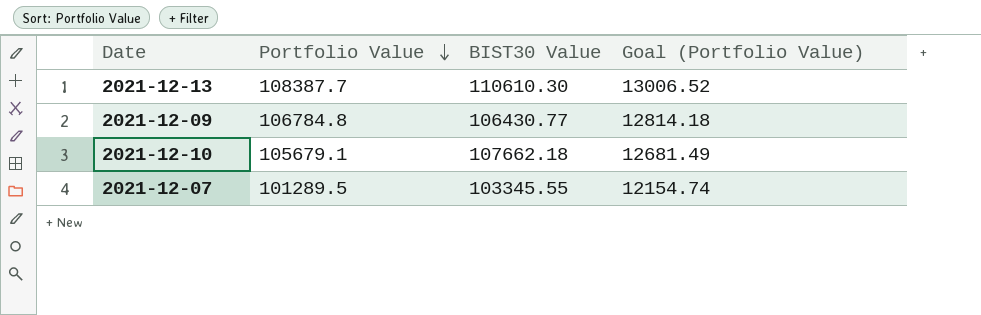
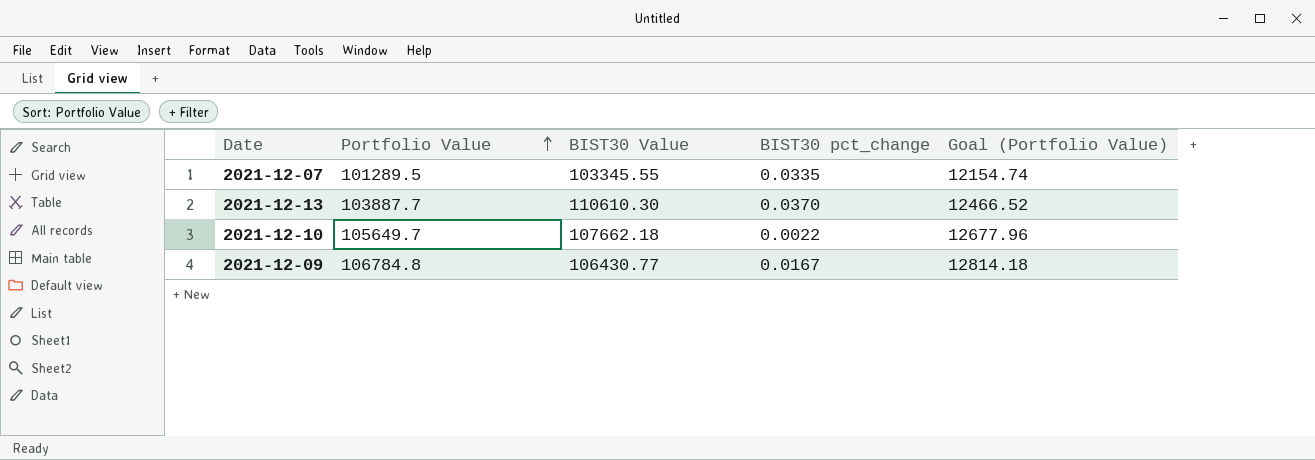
row order: Portfolio Value descending -> Portfolio Value ascending
column BIST30 pct_change | position: none -> 4
2021-12-13 | Portfolio Value: 108387.7 -> 103887.7
2021-12-13 | Goal (Portfolio Value): 13006.52 -> 12466.52
2021-12-10 | Portfolio Value: 105679.1 -> 105649.7
2021-12-10 | Goal (Portfolio Value): 12681.49 -> 12677.96

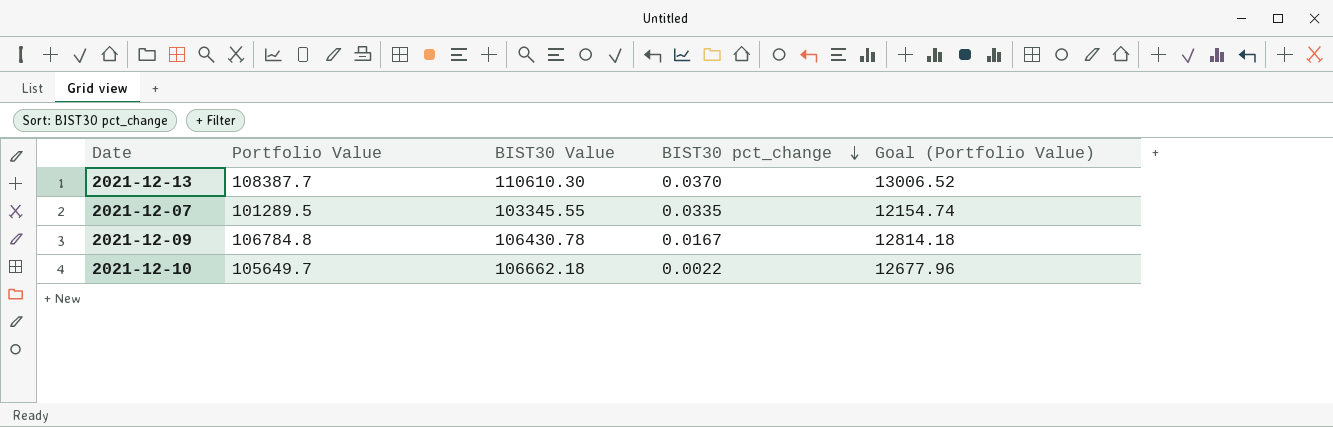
row order: Portfolio Value ascending -> BIST30 pct_change descending
2021-12-13 | Portfolio Value: 103887.7 -> 108387.7
2021-12-13 | Goal (Portfolio Value): 12466.52 -> 13006.52
2021-12-09 | BIST30 Value: 106430.77 -> 106430.78
2021-12-10 | BIST30 Value: 107662.18 -> 106662.18

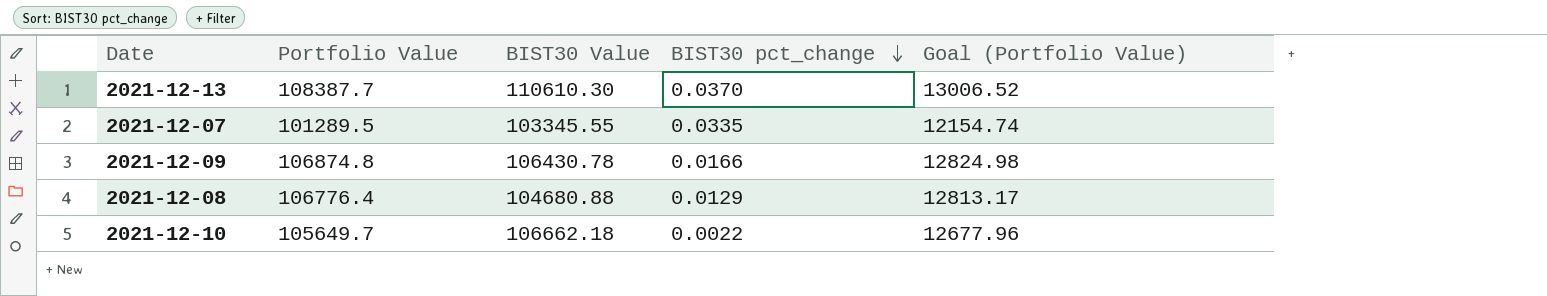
2021-12-09 | Portfolio Value: 106784.8 -> 106874.8
2021-12-09 | BIST30 pct_change: 0.0167 -> 0.0166
2021-12-09 | Goal (Portfolio Value): 12814.18 -> 12824.98
row 2021-12-08: none -> 106776.4 | 104680.88 | 0.0129 | 12813.17

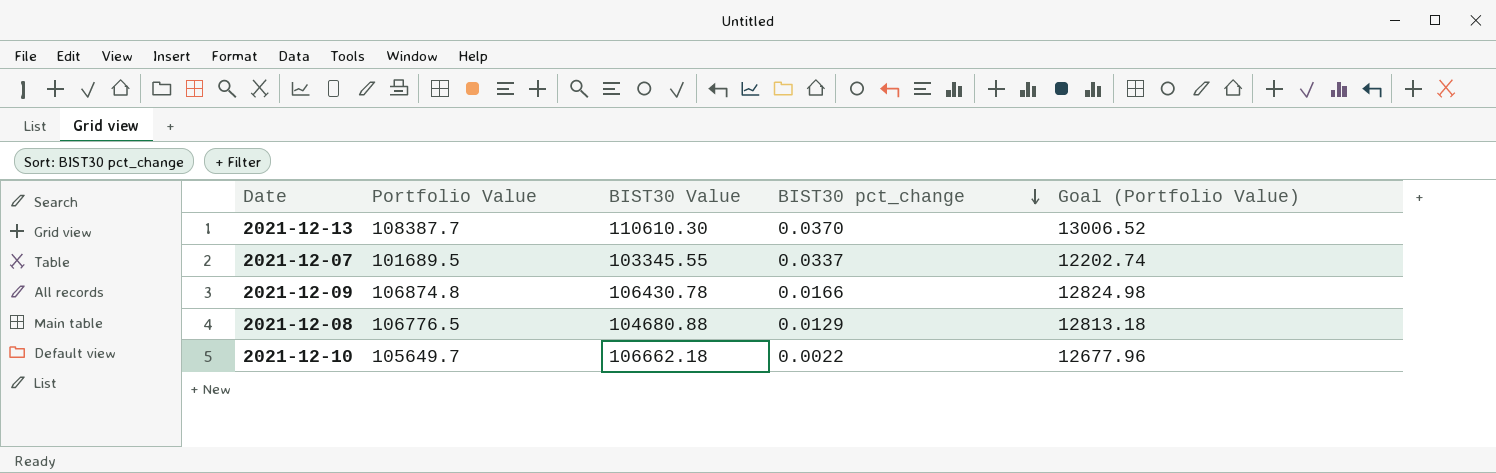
2021-12-07 | Portfolio Value: 101289.5 -> 101689.5
2021-12-07 | BIST30 pct_change: 0.0335 -> 0.0337
2021-12-07 | Goal (Portfolio Value): 12154.74 -> 12202.74
2021-12-08 | Portfolio Value: 106776.4 -> 106776.5
2021-12-08 | Goal (Portfolio Value): 12813.17 -> 12813.18

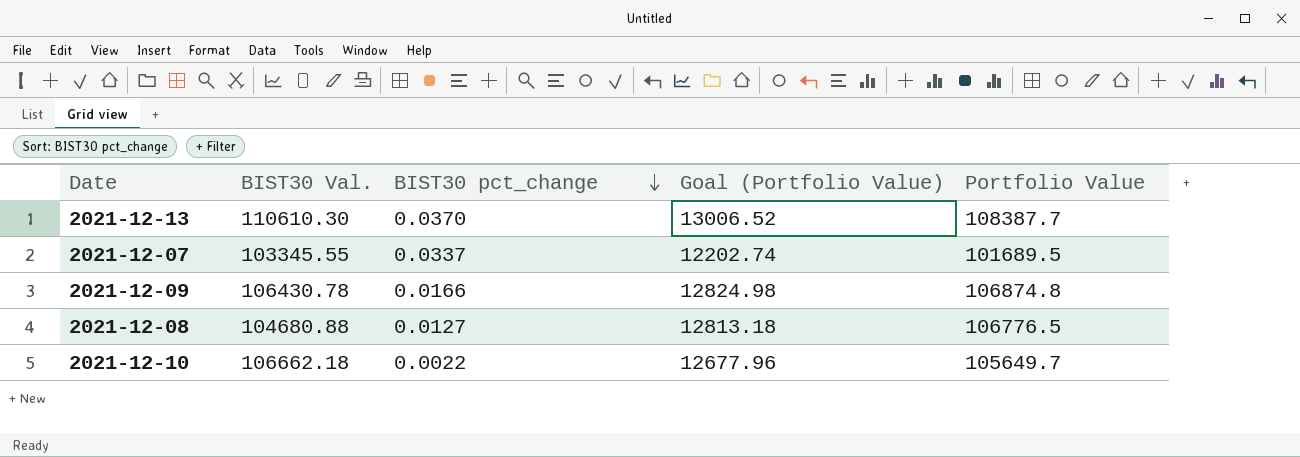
column name: BIST30 Value -> BIST30 Val.
column Portfolio Value | position: 2 -> 5
2021-12-08 | BIST30 pct_change: 0.0129 -> 0.0127

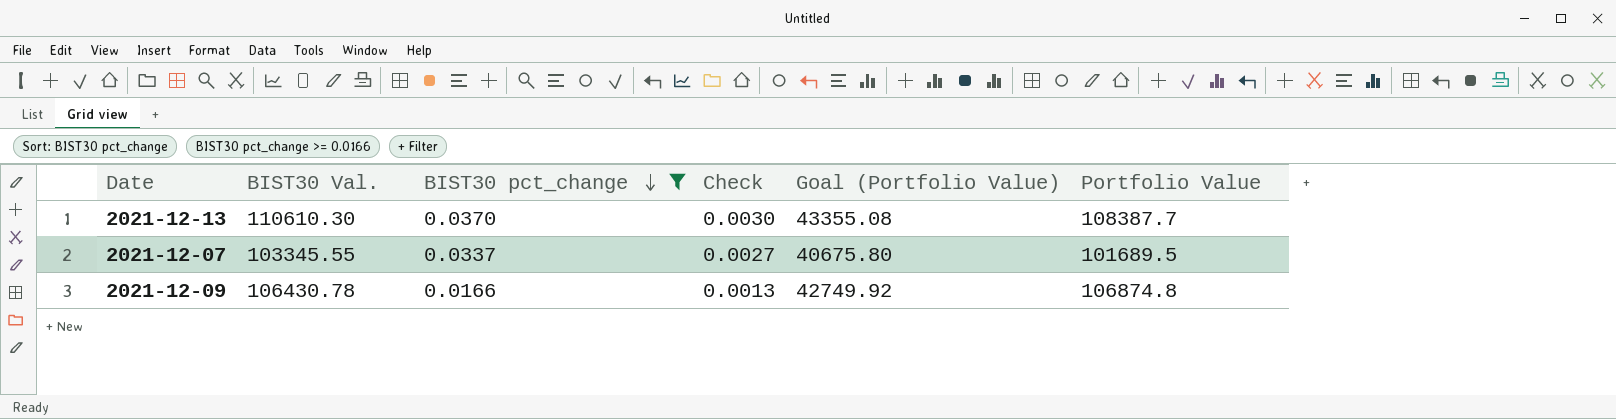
filter: none -> BIST30 pct_change >= 0.0166
column Check | formula: none -> [BIST30 pct_change] * 0.08
column Goal (Portfolio Value) | formula: [Portfolio Value] * 0.12 -> [Portfolio Value] * 0.4

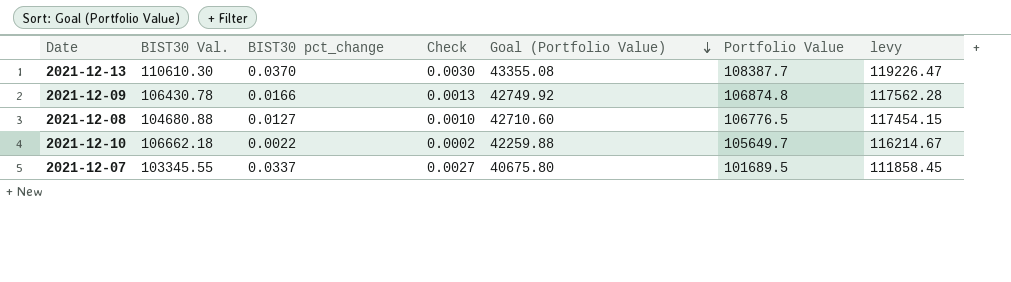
filter: BIST30 pct_change >= 0.0166 -> none
row order: BIST30 pct_change descending -> Goal (Portfolio Value) descending
column levy | formula: none -> [Portfolio Value] * 1.1

